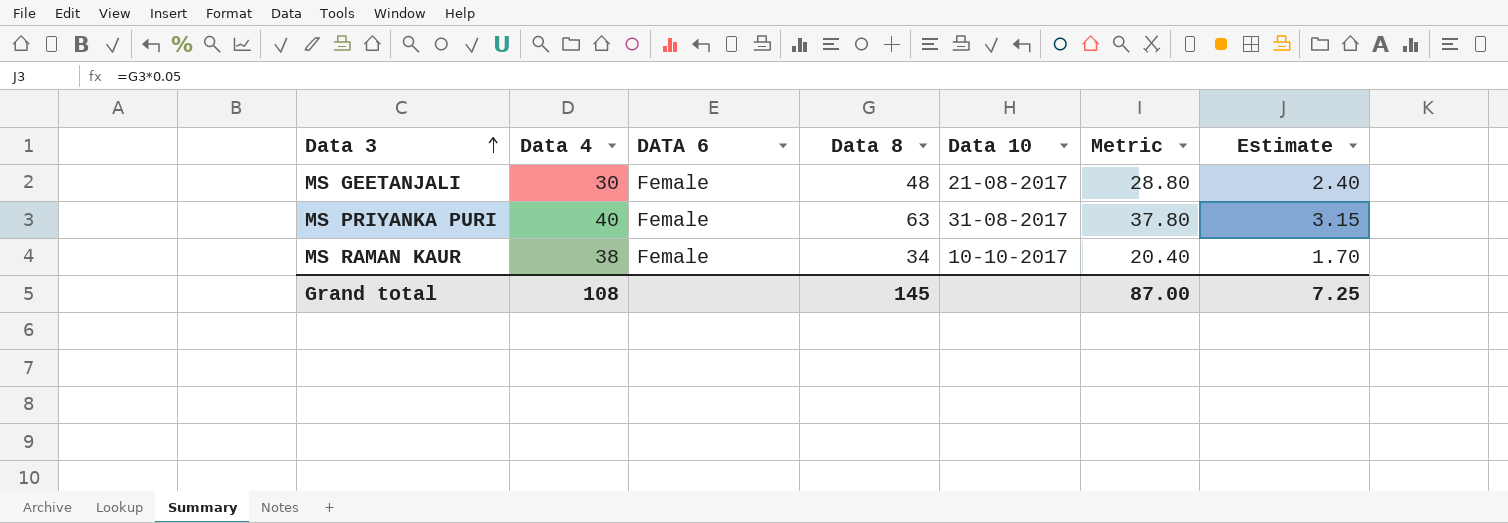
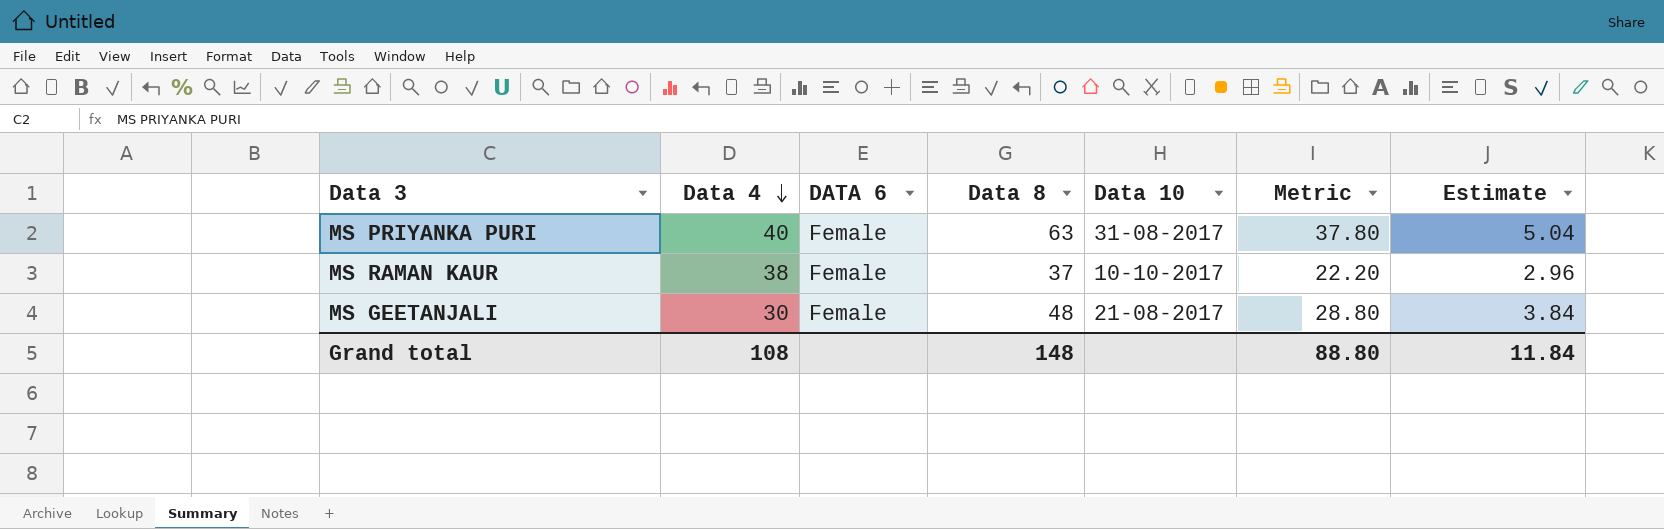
row order: Data 3 ascending -> Data 4 descending
column Estimate | formula: [Data 8] * 0.05 -> [Data 8] * 0.08
MS RAMAN KAUR | Data 8: 34 -> 37
MS RAMAN KAUR | Metric: 20.40 -> 22.20
Grand total | Data 8: 145 -> 148
Grand total | Metric: 87.00 -> 88.80
Grand total | Estimate: 7.25 -> 11.84

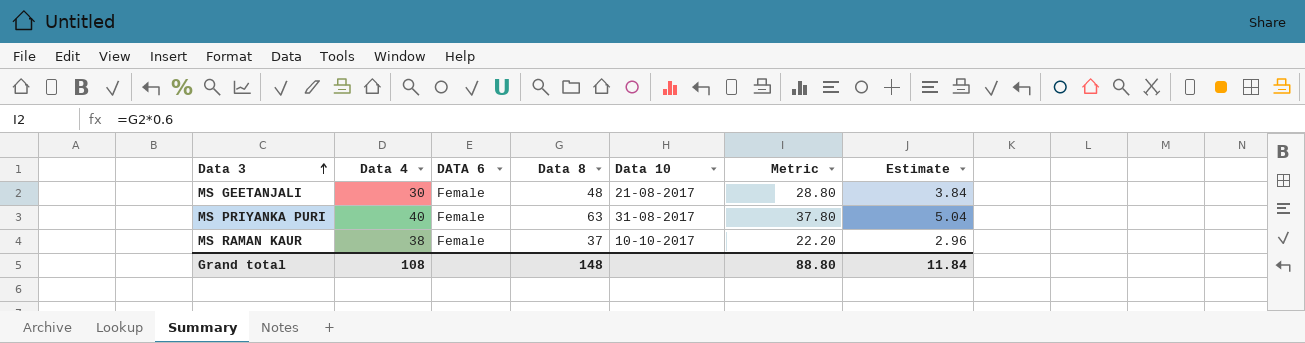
row order: Data 4 descending -> Data 3 ascending

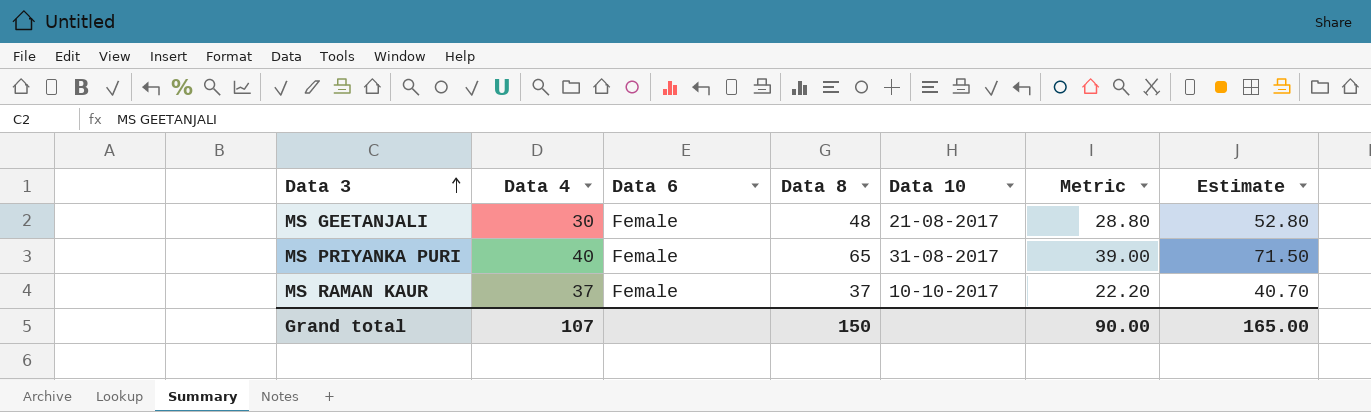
column name: DATA 6 -> Data 6
column Estimate | formula: [Data 8] * 0.08 -> [Data 8] * 1.1
MS PRIYANKA PURI | Data 8: 63 -> 65
MS PRIYANKA PURI | Metric: 37.80 -> 39.00
MS RAMAN KAUR | Data 4: 38 -> 37
Grand total | Data 4: 108 -> 107
Grand total | Data 8: 148 -> 150
Grand total | Metric: 88.80 -> 90.00
Grand total | Estimate: 11.84 -> 165.00

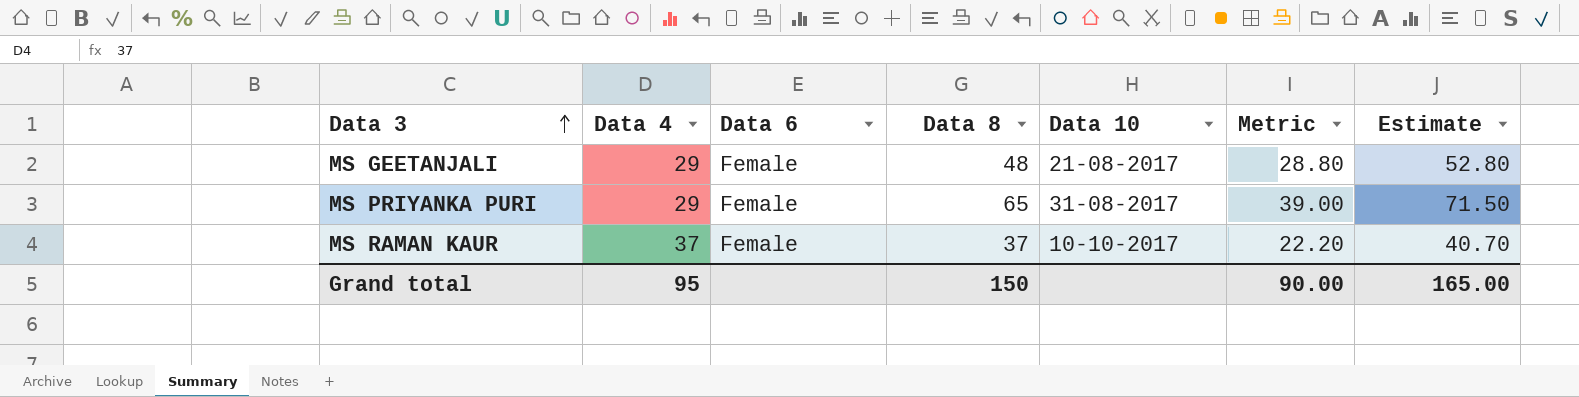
MS GEETANJALI | Data 4: 30 -> 29
MS PRIYANKA PURI | Data 4: 40 -> 29
Grand total | Data 4: 107 -> 95

